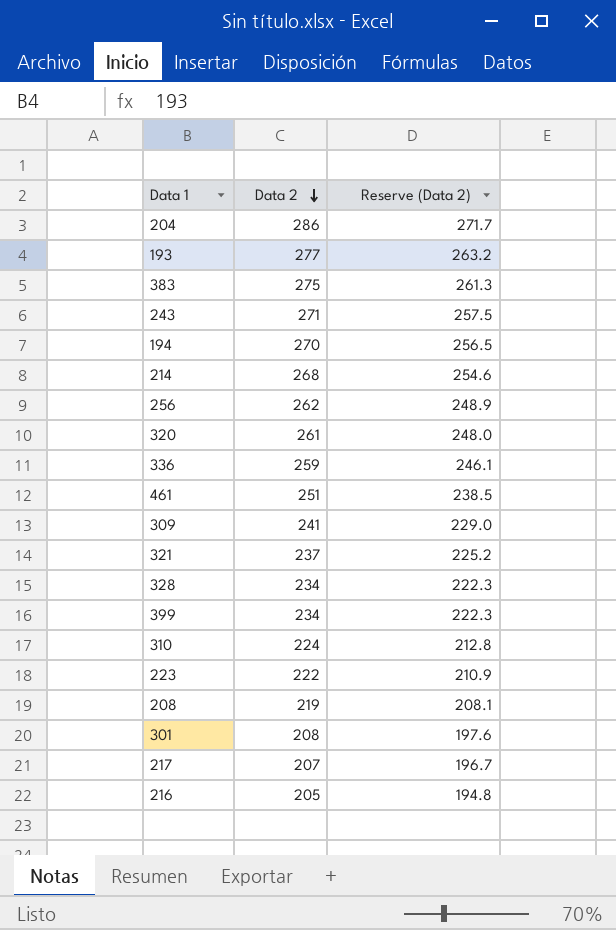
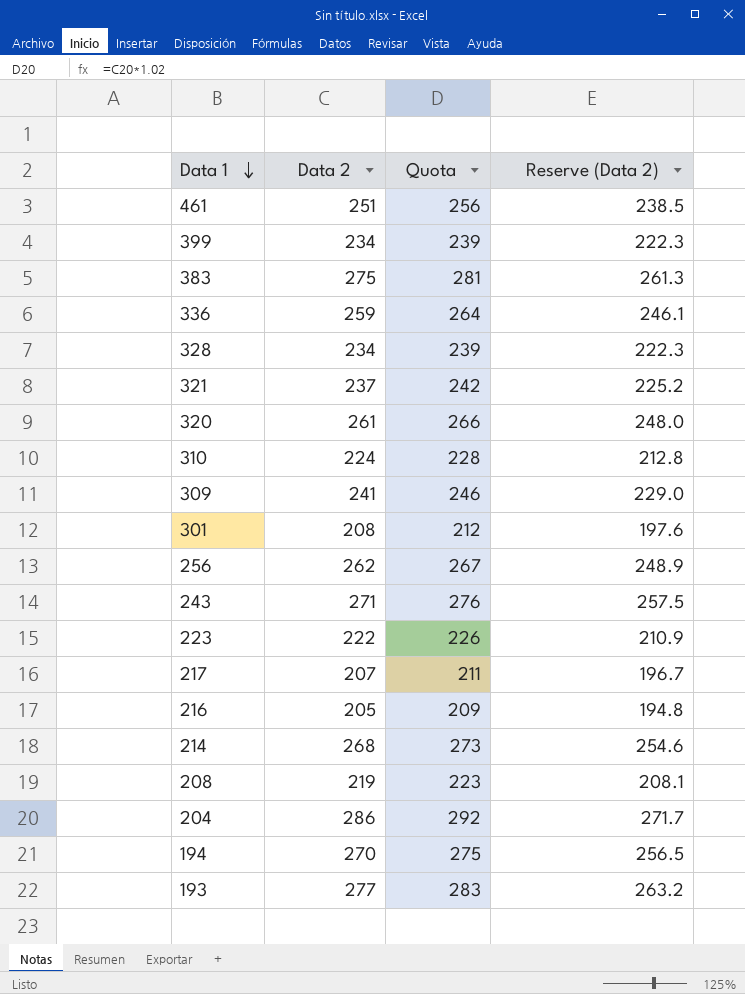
row order: Data 2 descending -> Data 1 descending
column Quota | formula: none -> [Data 2] * 1.02

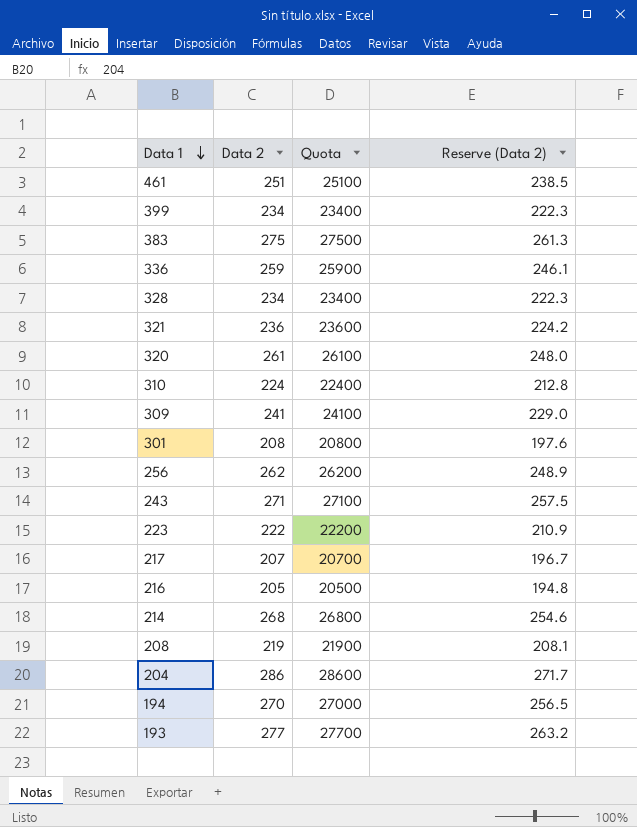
column Quota | formula: [Data 2] * 1.02 -> [Data 2] * 100
321 | Data 2: 237 -> 236
321 | Reserve (Data 2): 225.2 -> 224.2

